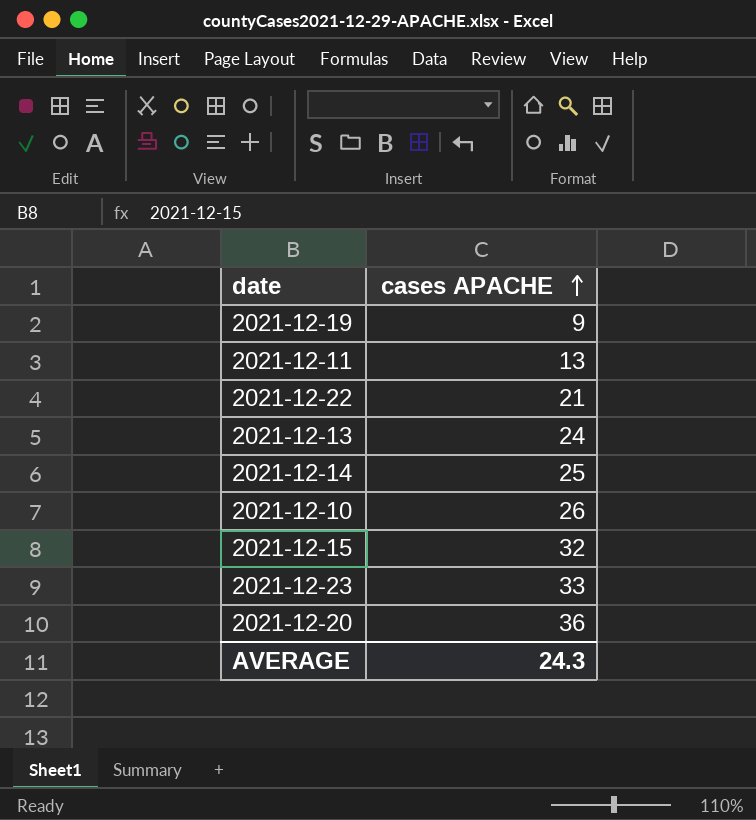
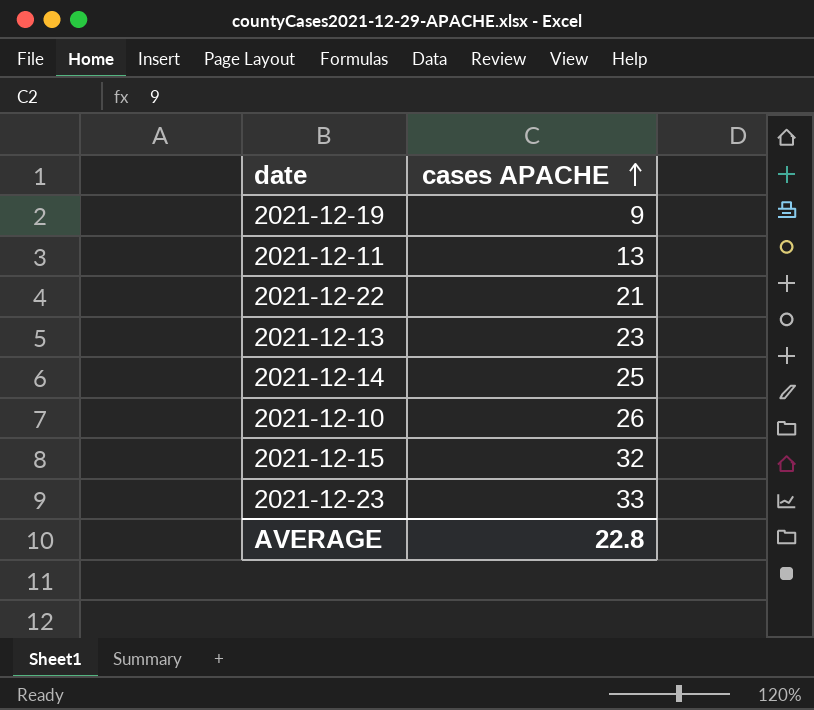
row 2021-12-20: 36 -> none
2021-12-13 | cases APACHE: 24 -> 23
AVERAGE | cases APACHE: 24.3 -> 22.8

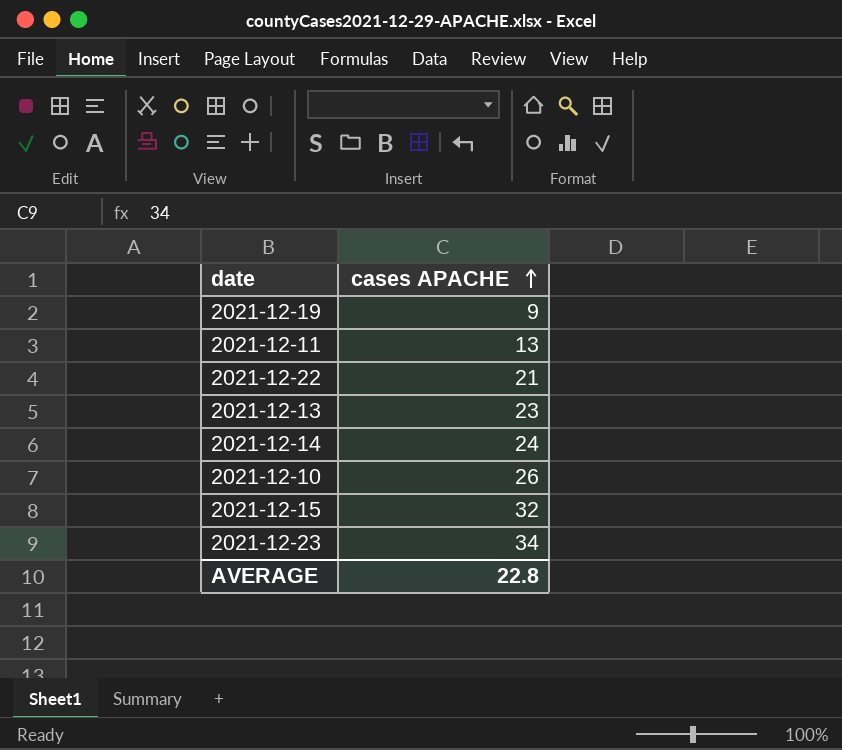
2021-12-14 | cases APACHE: 25 -> 24
2021-12-23 | cases APACHE: 33 -> 34

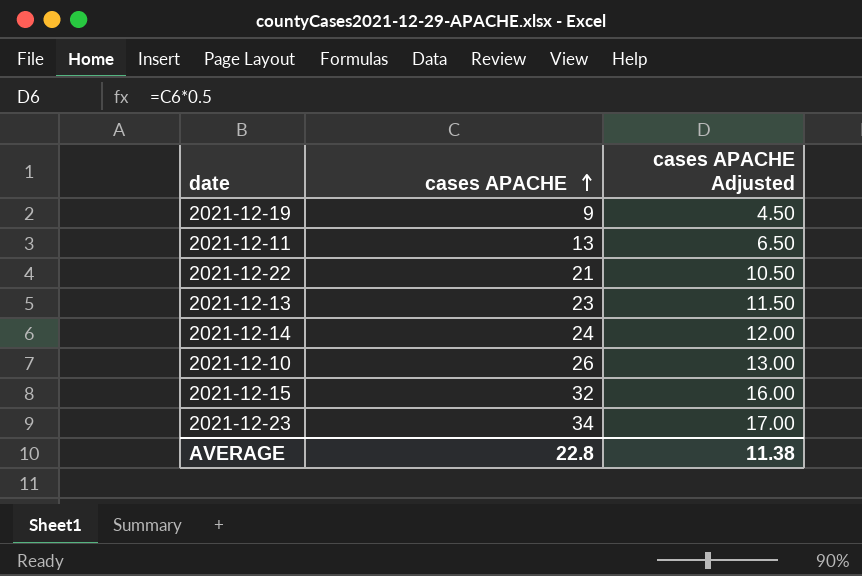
column cases APACHE Adjusted | formula: none -> [cases APACHE] * 0.5

